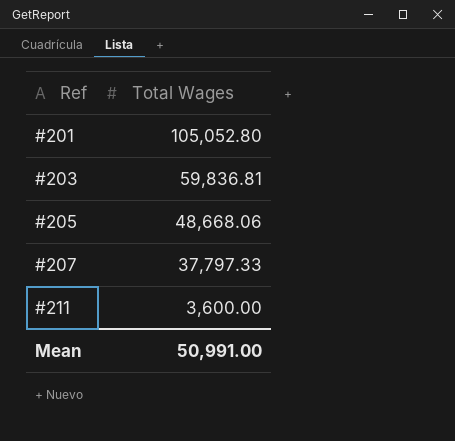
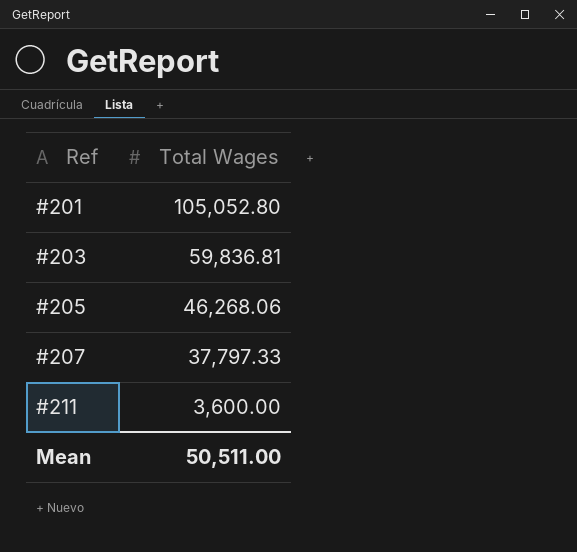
#205 | Total Wages: 48,668.06 -> 46,268.06
Mean | Total Wages: 50,991.00 -> 50,511.00

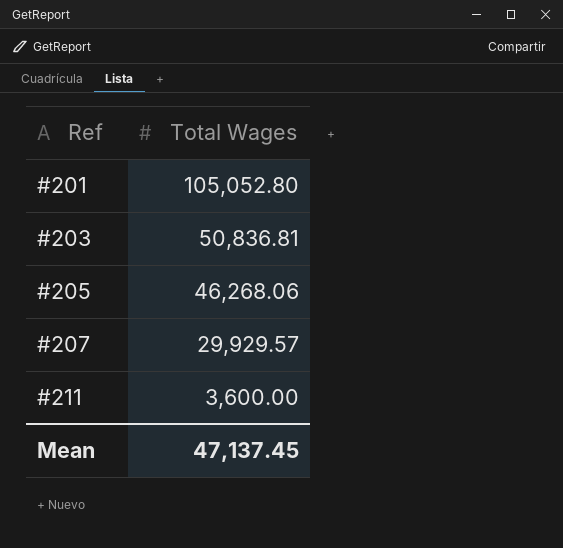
#203 | Total Wages: 59,836.81 -> 50,836.81
#207 | Total Wages: 37,797.33 -> 29,929.57
Mean | Total Wages: 50,511.00 -> 47,137.45

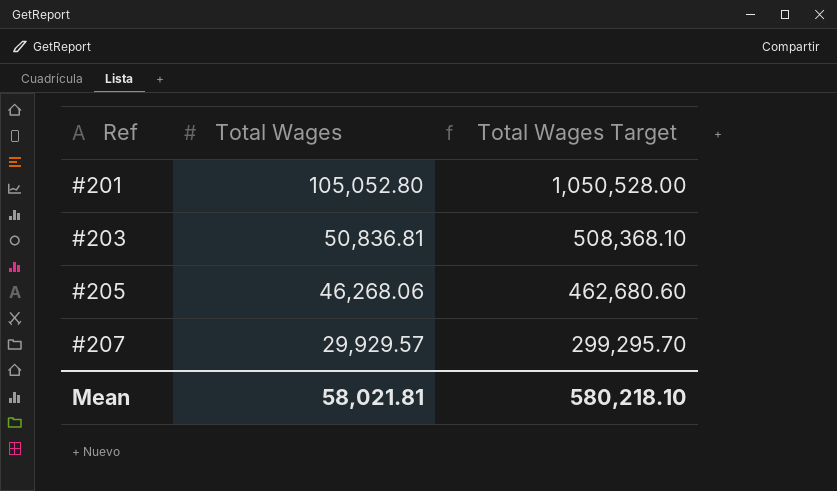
column Total Wages Target | formula: none -> [Total Wages] * 10
row #211: 3,600.00 -> none
Mean | Total Wages: 47,137.45 -> 58,021.81

